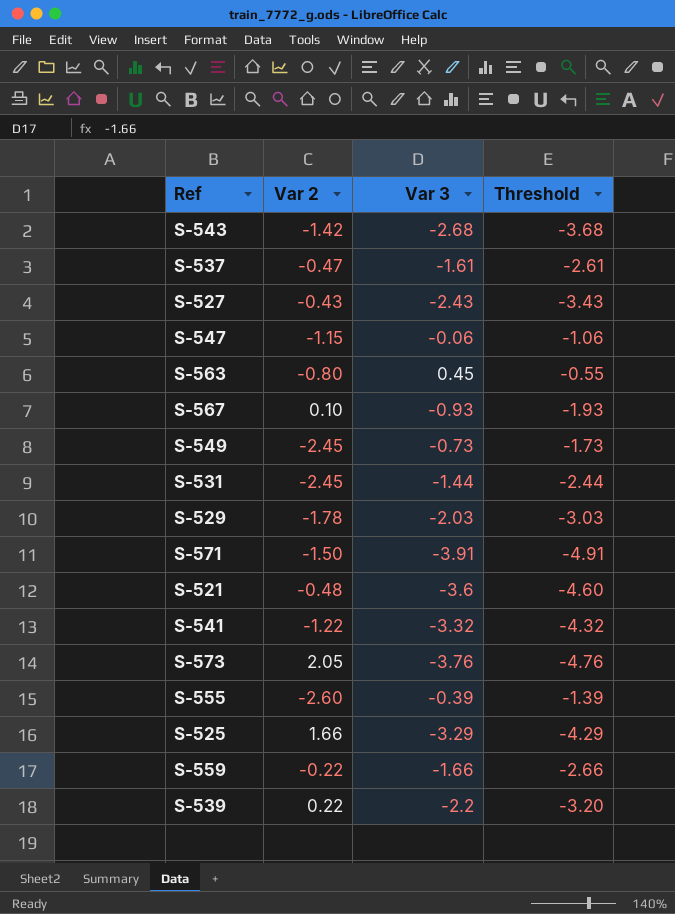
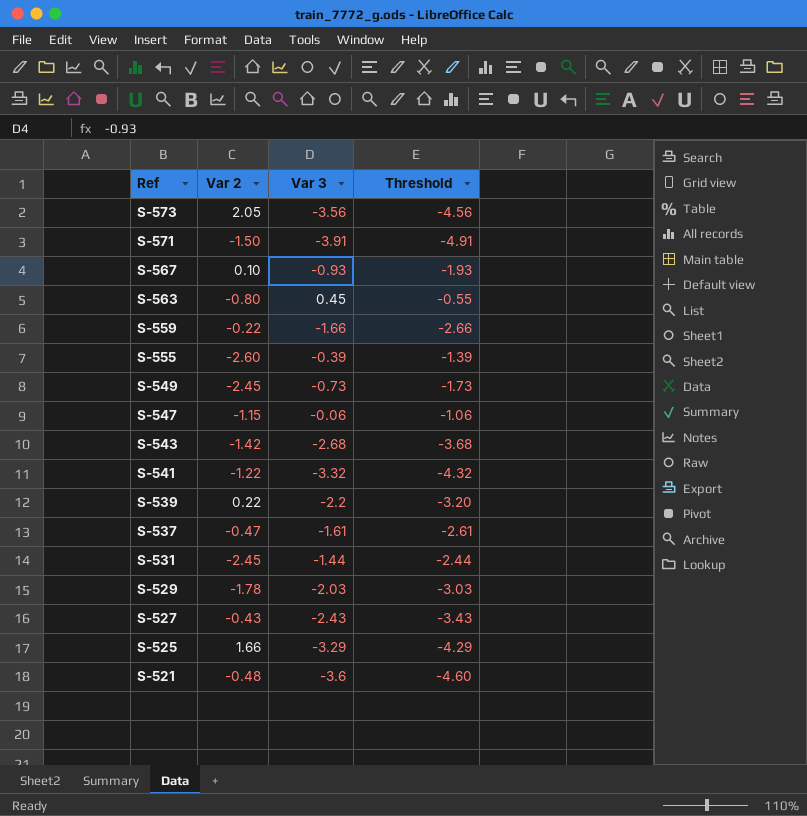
row order: none -> Ref descending
S-573 | Var 3: -3.76 -> -3.56
S-573 | Threshold: -4.76 -> -4.56

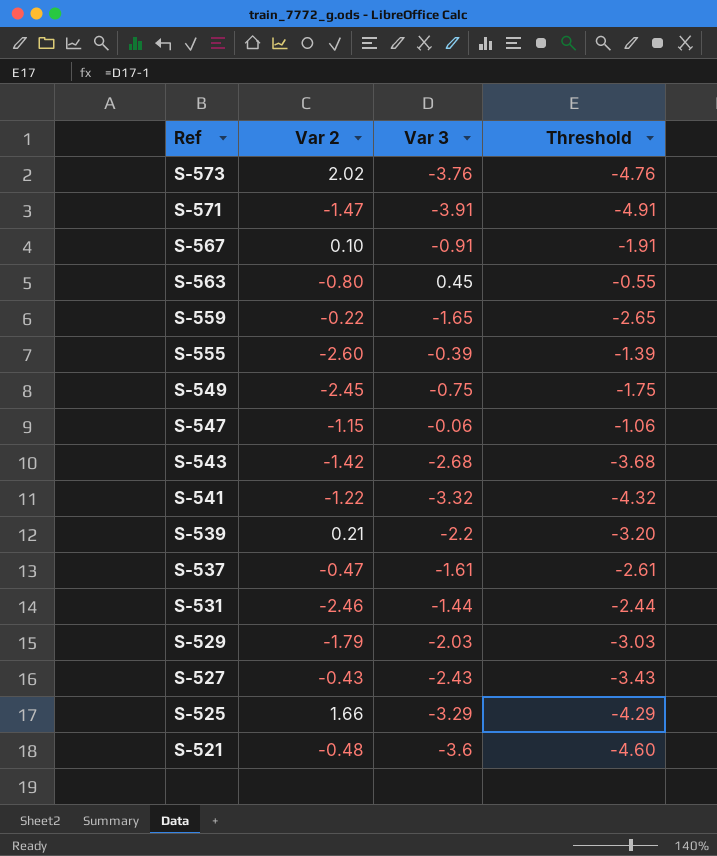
S-573 | Var 2: 2.05 -> 2.02
S-573 | Var 3: -3.56 -> -3.76
S-573 | Threshold: -4.56 -> -4.76
S-571 | Var 2: -1.50 -> -1.47
S-567 | Var 3: -0.93 -> -0.91
S-567 | Threshold: -1.93 -> -1.91
S-559 | Var 3: -1.66 -> -1.65
S-559 | Threshold: -2.66 -> -2.65
S-549 | Var 3: -0.73 -> -0.75
S-549 | Threshold: -1.73 -> -1.75
S-539 | Var 2: 0.22 -> 0.21
S-531 | Var 2: -2.45 -> -2.46
S-529 | Var 2: -1.78 -> -1.79

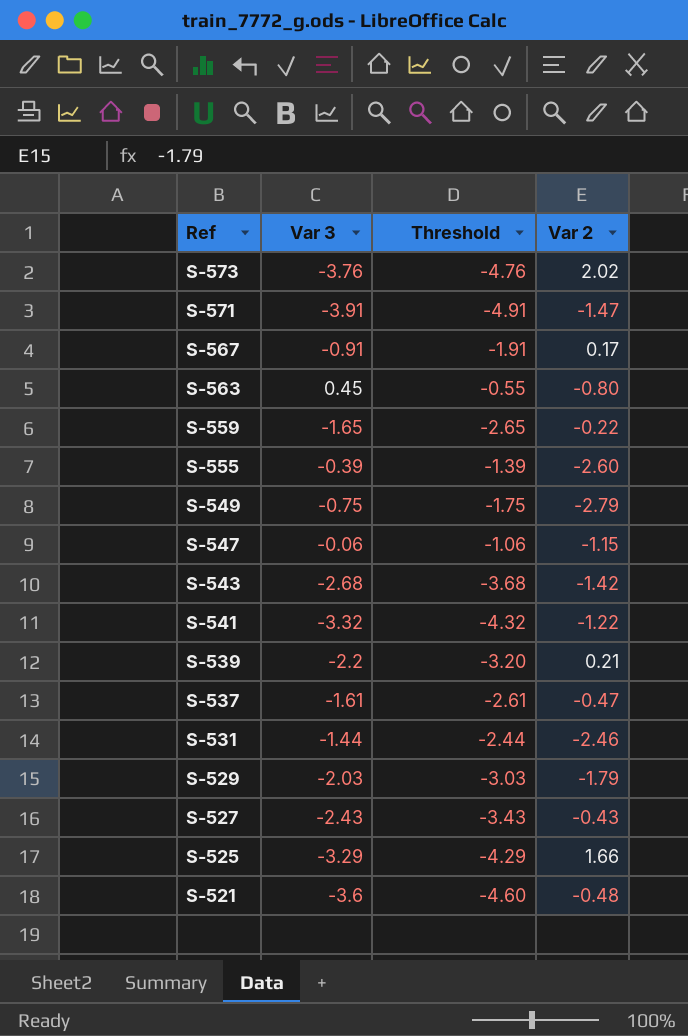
column Var 2 | position: 2 -> 4
S-567 | Var 2: 0.10 -> 0.17
S-549 | Var 2: -2.45 -> -2.79

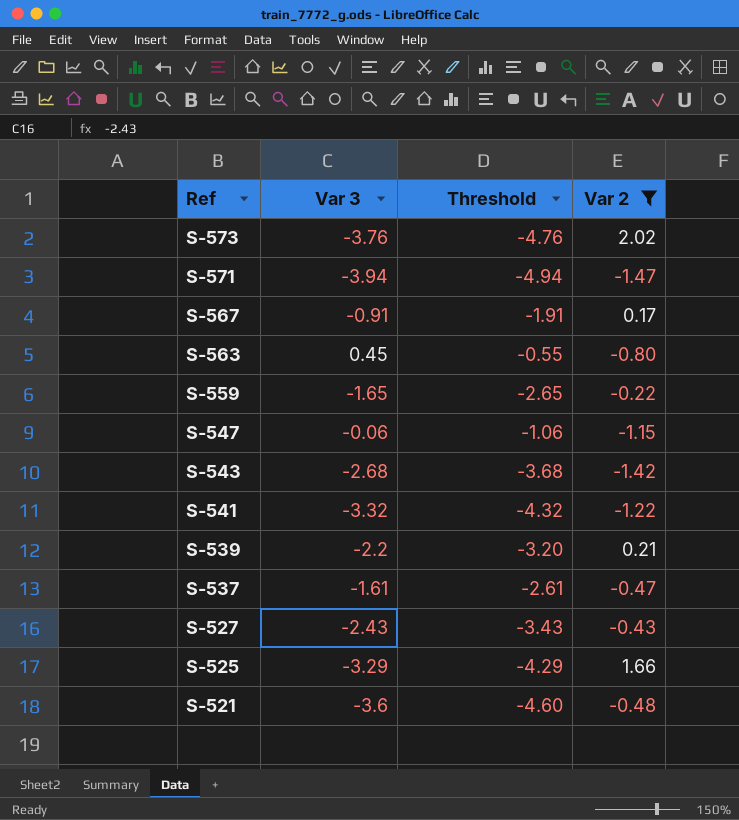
filter: none -> Var 2 >= -1.47
S-571 | Var 3: -3.91 -> -3.94
S-571 | Threshold: -4.91 -> -4.94

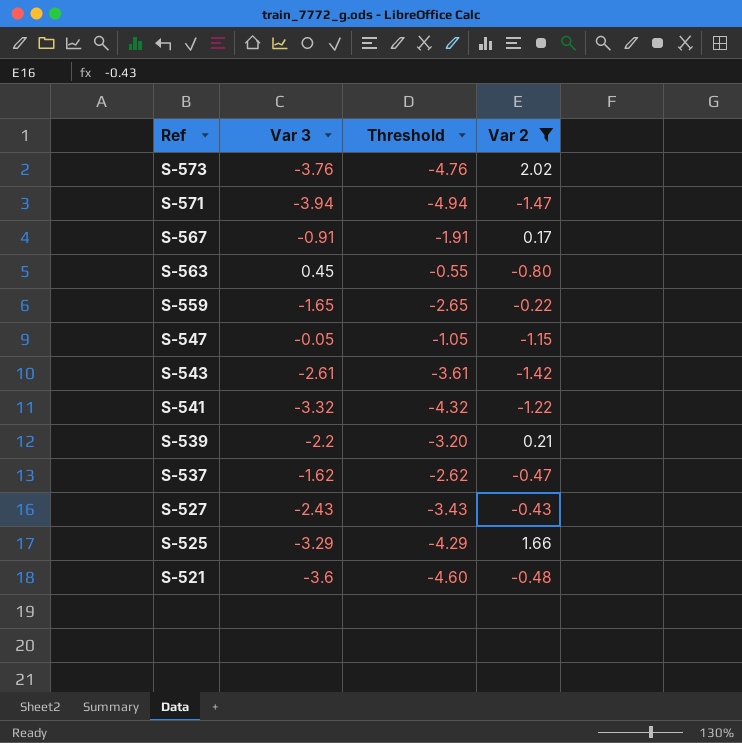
S-547 | Var 3: -0.06 -> -0.05
S-547 | Threshold: -1.06 -> -1.05
S-543 | Var 3: -2.68 -> -2.61
S-543 | Threshold: -3.68 -> -3.61
S-537 | Var 3: -1.61 -> -1.62
S-537 | Threshold: -2.61 -> -2.62

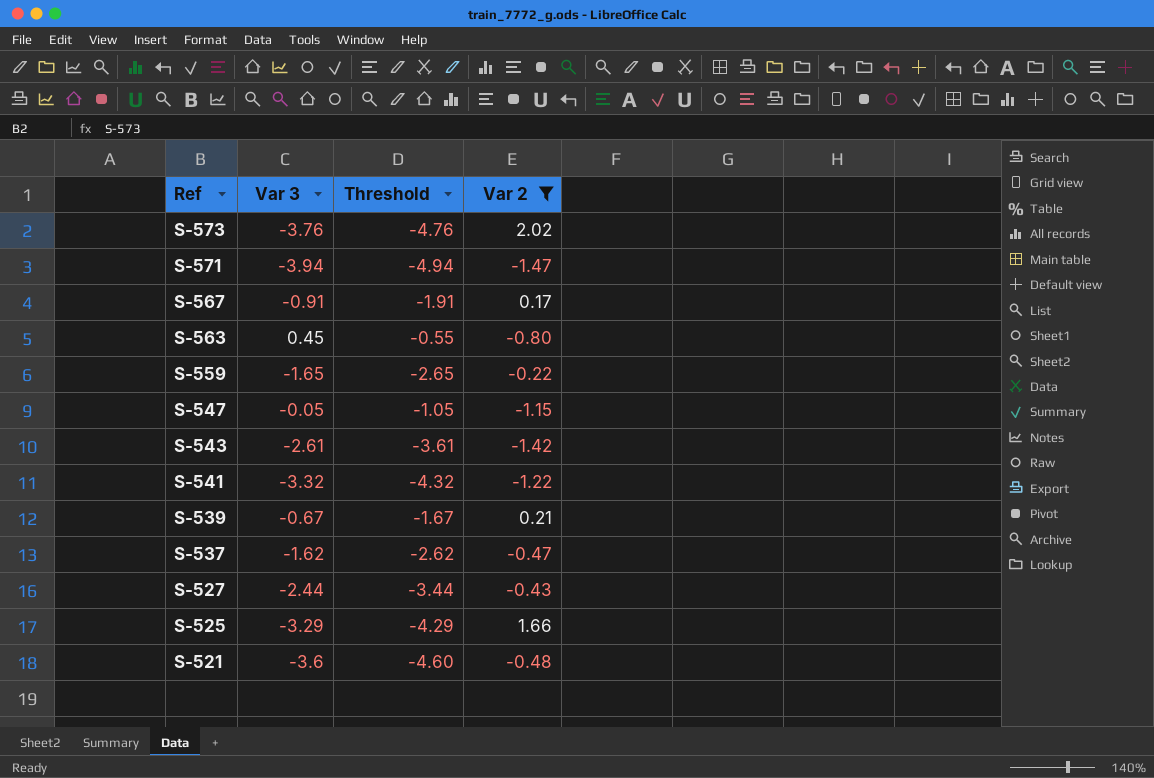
S-539 | Var 3: -2.2 -> -0.67
S-539 | Threshold: -3.20 -> -1.67
S-527 | Var 3: -2.43 -> -2.44
S-527 | Threshold: -3.43 -> -3.44

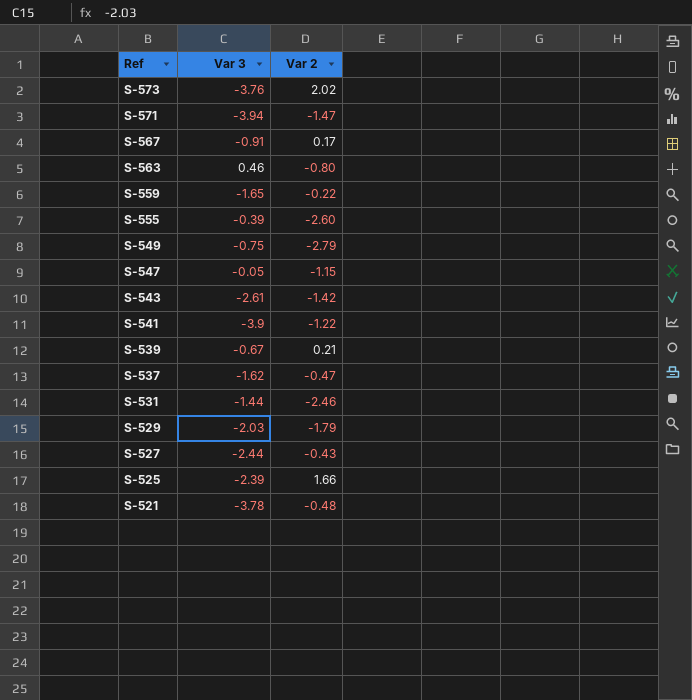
filter: Var 2 >= -1.47 -> none
column Threshold | formula: [Var 3] - 1 -> none
S-563 | Var 3: 0.45 -> 0.46
S-541 | Var 3: -3.32 -> -3.9
S-525 | Var 3: -3.29 -> -2.39
S-521 | Var 3: -3.6 -> -3.78

